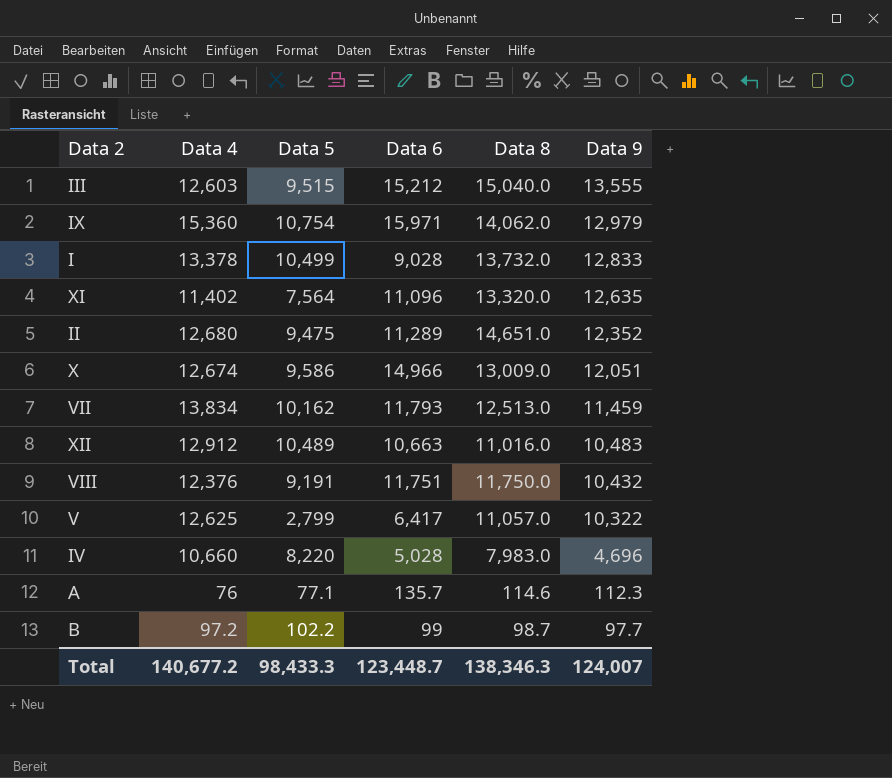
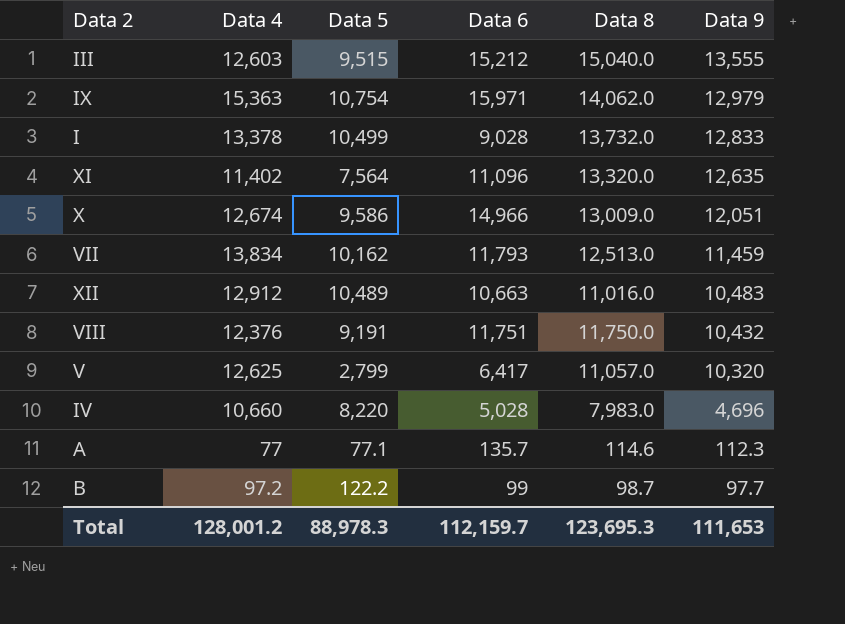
row II: 12,680 | 9,475 | 11,289 | 14,651.0 | 12,352 -> none
IX | Data 4: 15,360 -> 15,363
V | Data 9: 10,322 -> 10,320
A | Data 4: 76 -> 77
B | Data 5: 102.2 -> 122.2
Total | Data 4: 140,677.2 -> 128,001.2
Total | Data 5: 98,433.3 -> 88,978.3
Total | Data 6: 123,448.7 -> 112,159.7
Total | Data 8: 138,346.3 -> 123,695.3
Total | Data 9: 124,007 -> 111,653

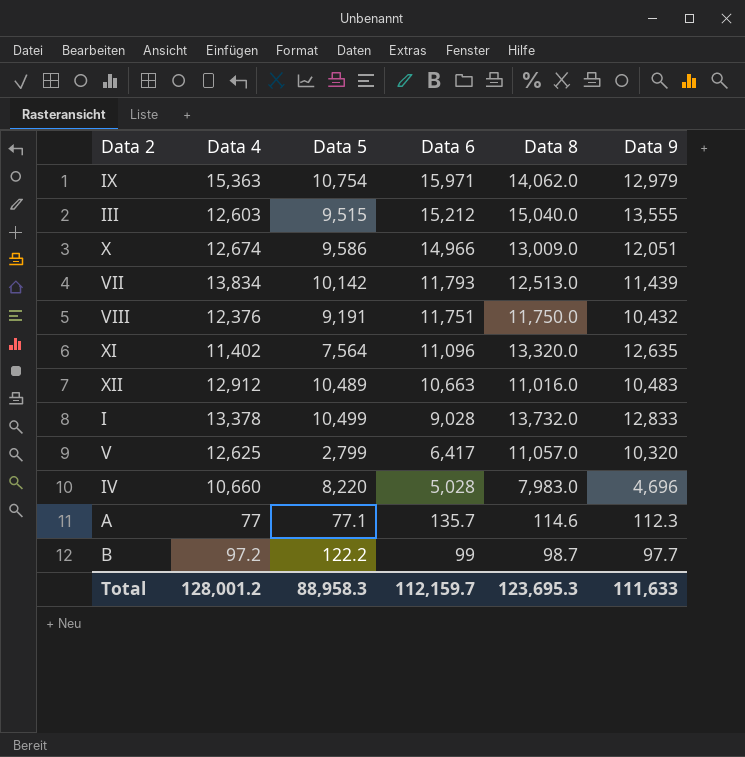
row order: Data 9 descending -> Data 6 descending
VII | Data 5: 10,162 -> 10,142
VII | Data 9: 11,459 -> 11,439
Total | Data 5: 88,978.3 -> 88,958.3
Total | Data 9: 111,653 -> 111,633

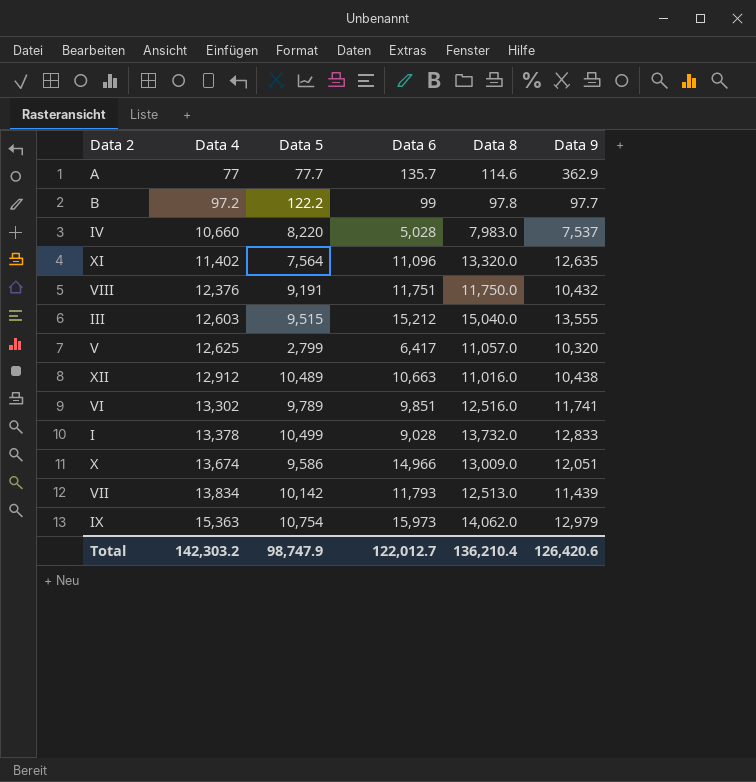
row order: Data 6 descending -> Data 4 ascending
A | Data 5: 77.1 -> 77.7
A | Data 9: 112.3 -> 362.9
B | Data 8: 98.7 -> 97.8
IV | Data 9: 4,696 -> 7,537
XII | Data 9: 10,483 -> 10,438
row VI: none -> 13,302 | 9,789 | 9,851 | 12,516.0 | 11,741
X | Data 4: 12,674 -> 13,674
IX | Data 6: 15,971 -> 15,973
Total | Data 4: 128,001.2 -> 142,303.2
Total | Data 5: 88,958.3 -> 98,747.9
Total | Data 6: 112,159.7 -> 122,012.7
Total | Data 8: 123,695.3 -> 136,210.4
Total | Data 9: 111,633 -> 126,420.6

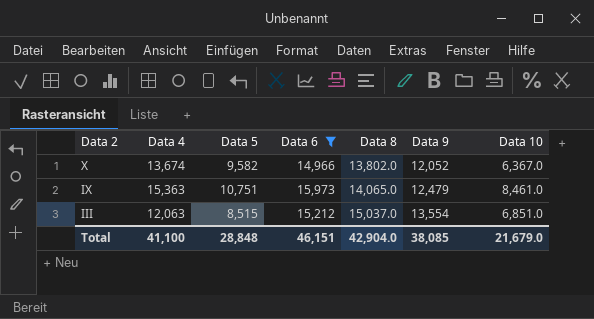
filter: none -> Data 6 >= 14,966
row order: Data 4 ascending -> Data 2 descending
column Data 10 | position: none -> 7
X | Data 5: 9,586 -> 9,582
X | Data 8: 13,009.0 -> 13,802.0
X | Data 9: 12,051 -> 12,052
IX | Data 5: 10,754 -> 10,751
IX | Data 8: 14,062.0 -> 14,065.0
IX | Data 9: 12,979 -> 12,479
III | Data 4: 12,603 -> 12,063
III | Data 5: 9,515 -> 8,515
III | Data 8: 15,040.0 -> 15,037.0
III | Data 9: 13,555 -> 13,554
Total | Data 4: 142,303.2 -> 41,100
Total | Data 5: 98,747.9 -> 28,848
Total | Data 6: 122,012.7 -> 46,151
Total | Data 8: 136,210.4 -> 42,904.0
Total | Data 9: 126,420.6 -> 38,085

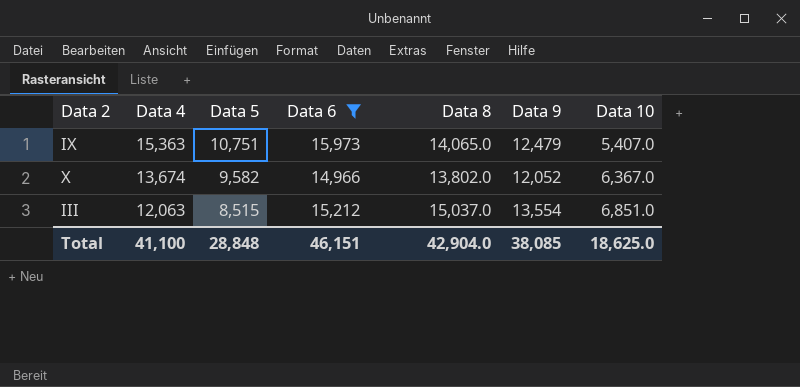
row order: Data 2 descending -> Data 4 descending
IX | Data 10: 8,461.0 -> 5,407.0
Total | Data 10: 21,679.0 -> 18,625.0

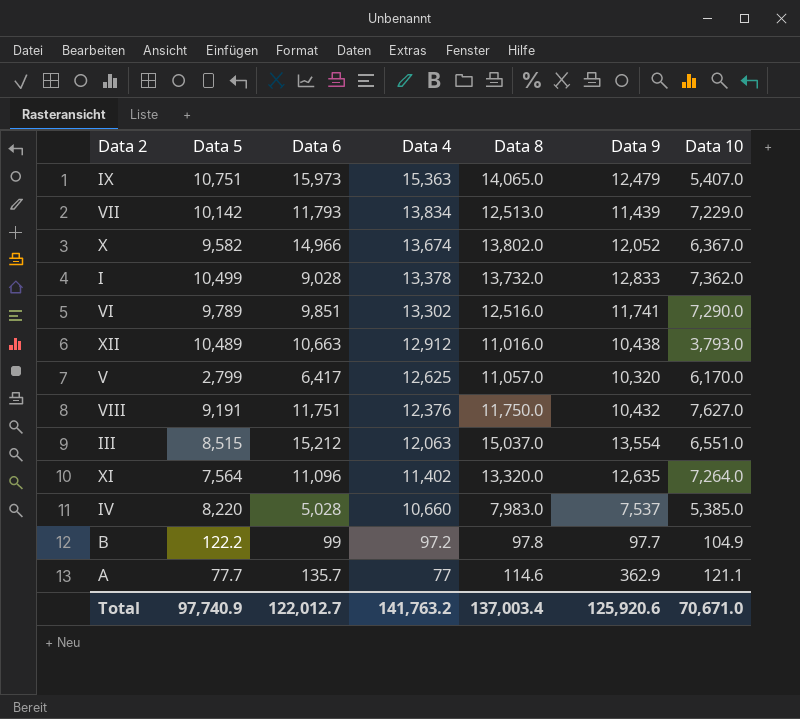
filter: Data 6 >= 14,966 -> none
column Data 4 | position: 2 -> 4
III | Data 10: 6,851.0 -> 6,551.0
Total | Data 5: 28,848 -> 97,740.9
Total | Data 6: 46,151 -> 122,012.7
Total | Data 4: 41,100 -> 141,763.2
Total | Data 8: 42,904.0 -> 137,003.4
Total | Data 9: 38,085 -> 125,920.6
Total | Data 10: 18,625.0 -> 70,671.0

